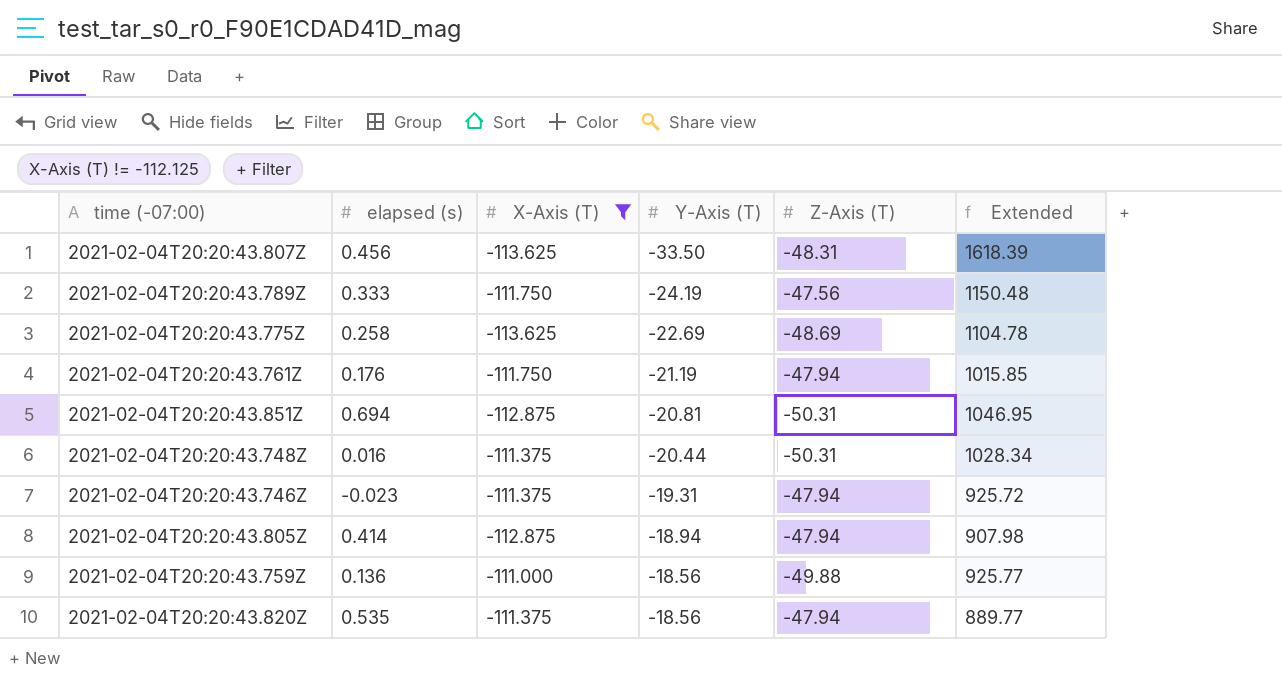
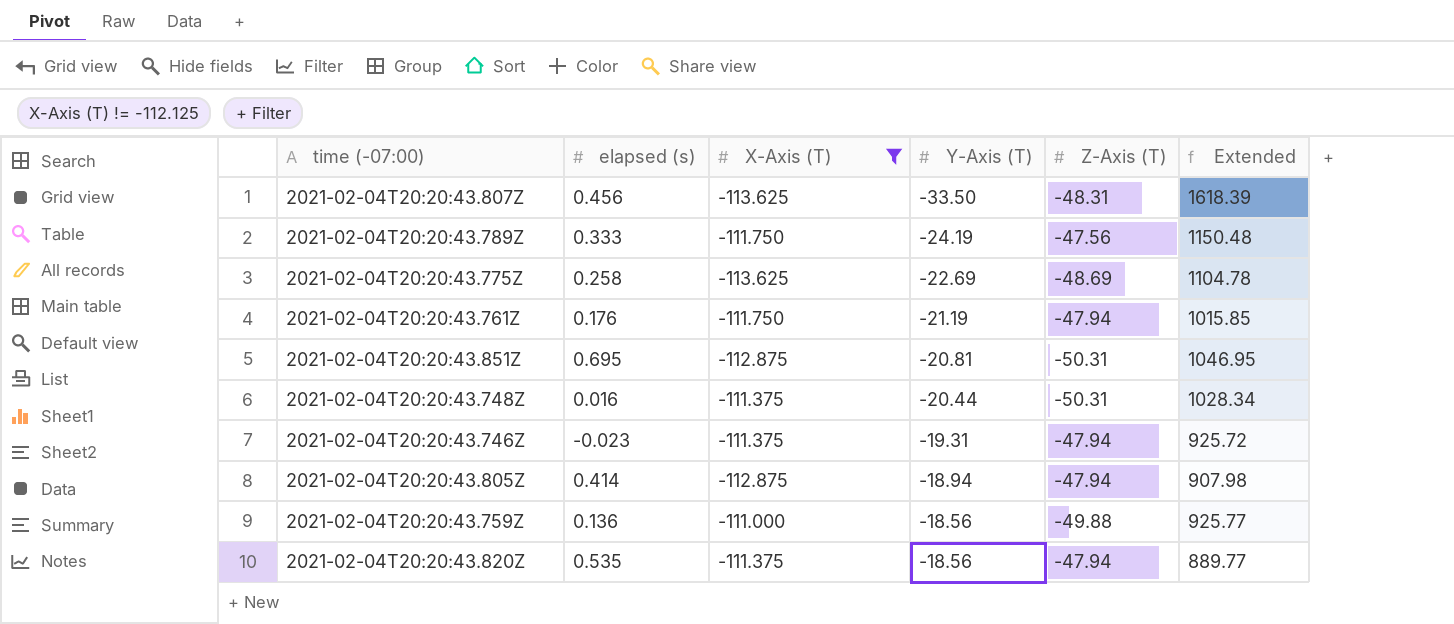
2021-02-04T20:20:43.851Z | elapsed (s): 0.694 -> 0.695

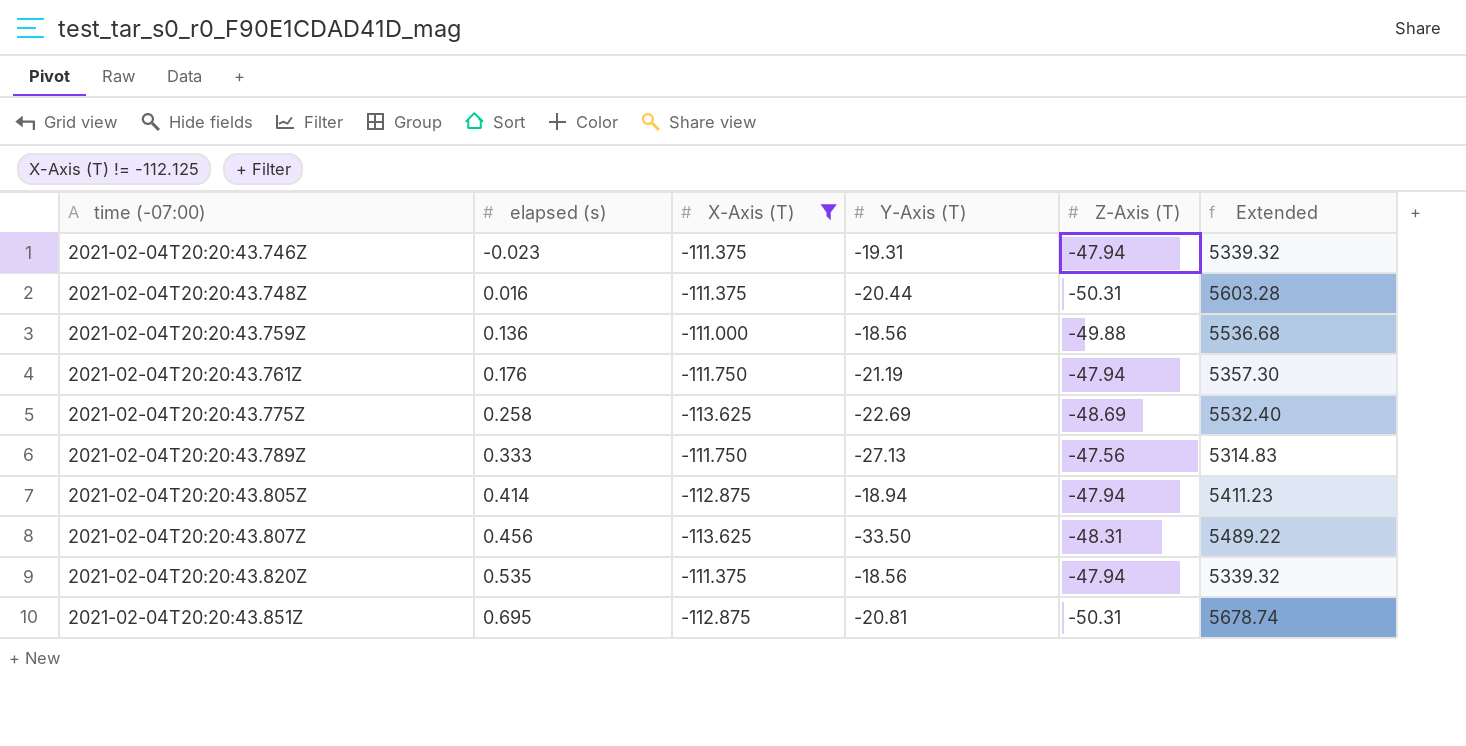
row order: Y-Axis (T) ascending -> time (-07:00) ascending
column Extended | formula: [Y-Axis (T)] * [Z-Axis (T)] -> [X-Axis (T)] * [Z-Axis (T)]
2021-02-04T20:20:43.789Z | Y-Axis (T): -24.19 -> -27.13

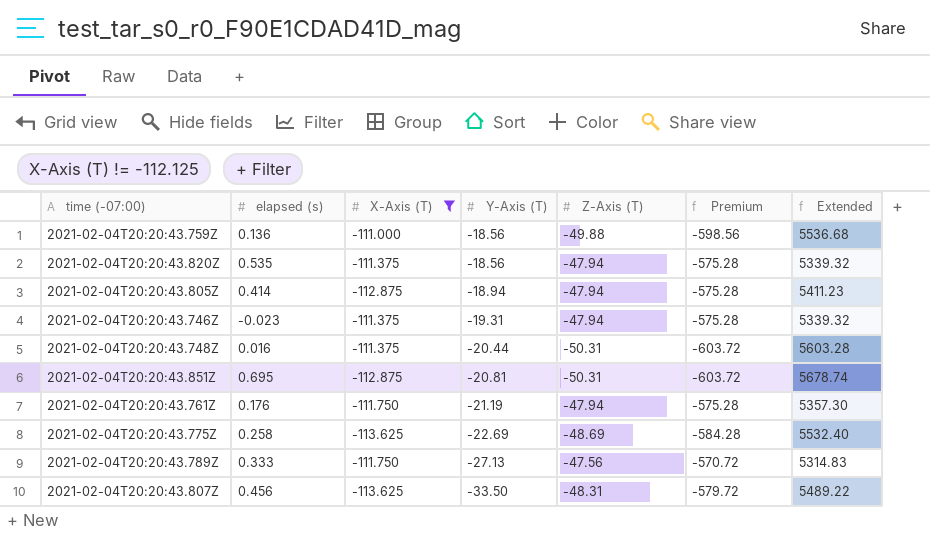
row order: time (-07:00) ascending -> Y-Axis (T) descending
column Premium | formula: none -> [Z-Axis (T)] * 12

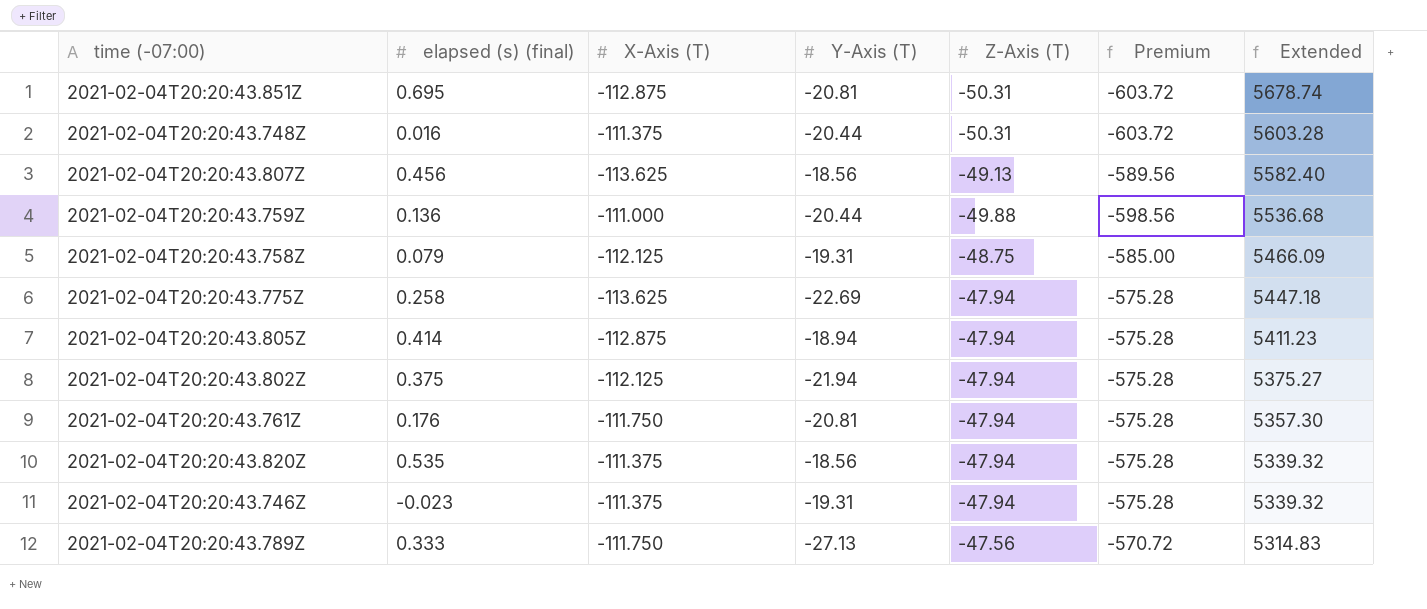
filter: X-Axis (T) != -112.125 -> none
row order: Y-Axis (T) descending -> Extended descending
column name: elapsed (s) -> elapsed (s) (final)
2021-02-04T20:20:43.807Z | Y-Axis (T): -33.50 -> -18.56
2021-02-04T20:20:43.807Z | Z-Axis (T): -48.31 -> -49.13
2021-02-04T20:20:43.807Z | Premium: -579.72 -> -589.56
2021-02-04T20:20:43.807Z | Extended: 5489.22 -> 5582.40
2021-02-04T20:20:43.759Z | Y-Axis (T): -18.56 -> -20.44
2021-02-04T20:20:43.775Z | Z-Axis (T): -48.69 -> -47.94
2021-02-04T20:20:43.775Z | Premium: -584.28 -> -575.28
2021-02-04T20:20:43.775Z | Extended: 5532.40 -> 5447.18
2021-02-04T20:20:43.761Z | Y-Axis (T): -21.19 -> -20.81

